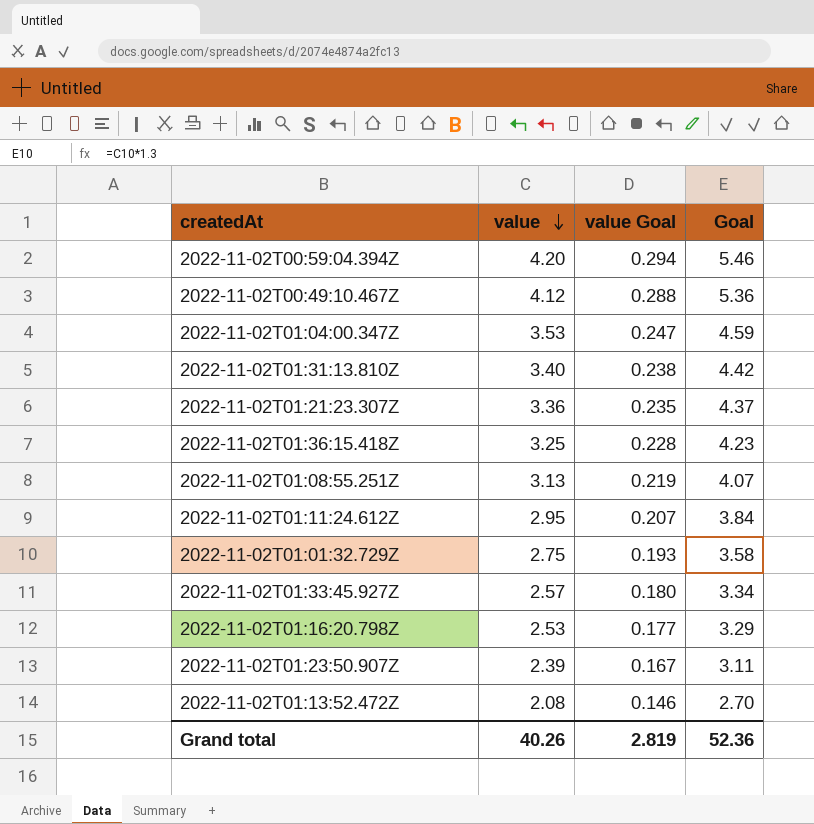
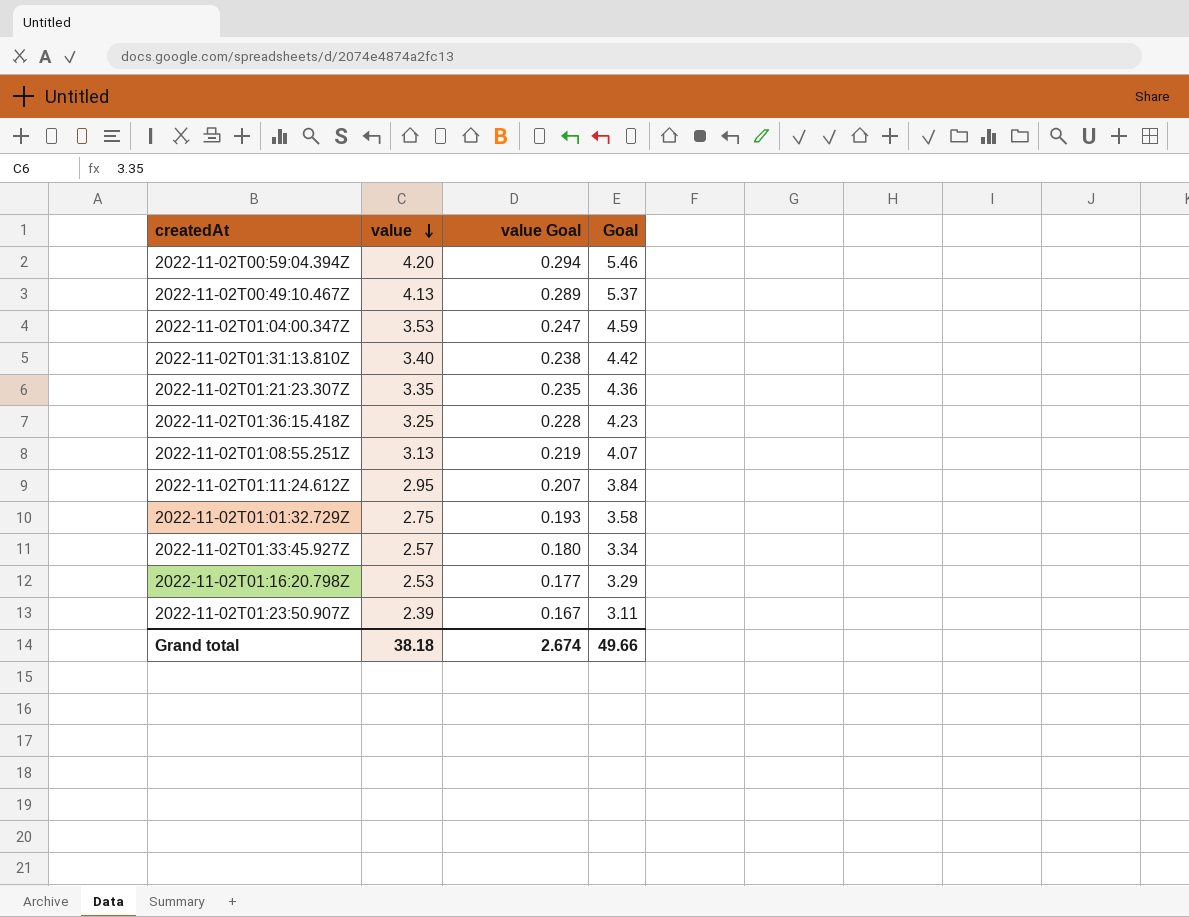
row 2022-11-02T01:13:52.472Z: 2.08 | 0.146 | 2.70 -> none
2022-11-02T00:49:10.467Z | value: 4.12 -> 4.13
2022-11-02T00:49:10.467Z | value Goal: 0.288 -> 0.289
2022-11-02T00:49:10.467Z | Goal: 5.36 -> 5.37
2022-11-02T01:21:23.307Z | value: 3.36 -> 3.35
2022-11-02T01:21:23.307Z | Goal: 4.37 -> 4.36
Grand total | value: 40.26 -> 38.18
Grand total | value Goal: 2.819 -> 2.674
Grand total | Goal: 52.36 -> 49.66

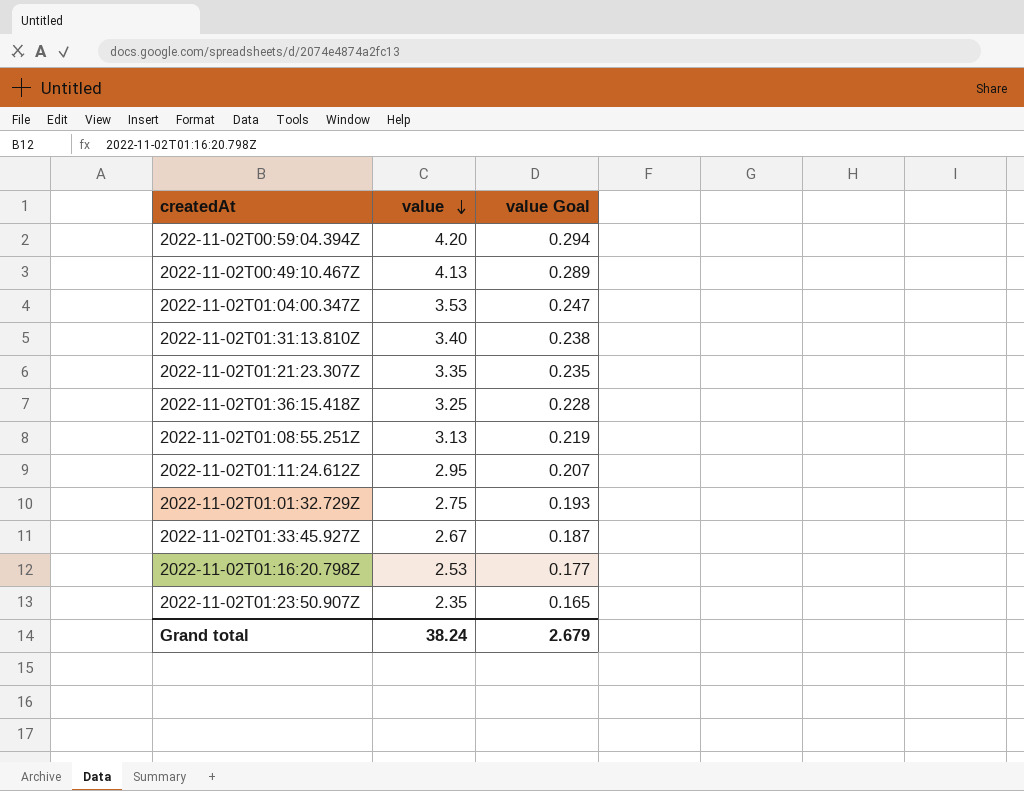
column Goal | formula: [value] * 1.3 -> none
2022-11-02T01:33:45.927Z | value: 2.57 -> 2.67
2022-11-02T01:33:45.927Z | value Goal: 0.180 -> 0.187
2022-11-02T01:23:50.907Z | value: 2.39 -> 2.35
2022-11-02T01:23:50.907Z | value Goal: 0.167 -> 0.165
Grand total | value: 38.18 -> 38.24
Grand total | value Goal: 2.674 -> 2.679

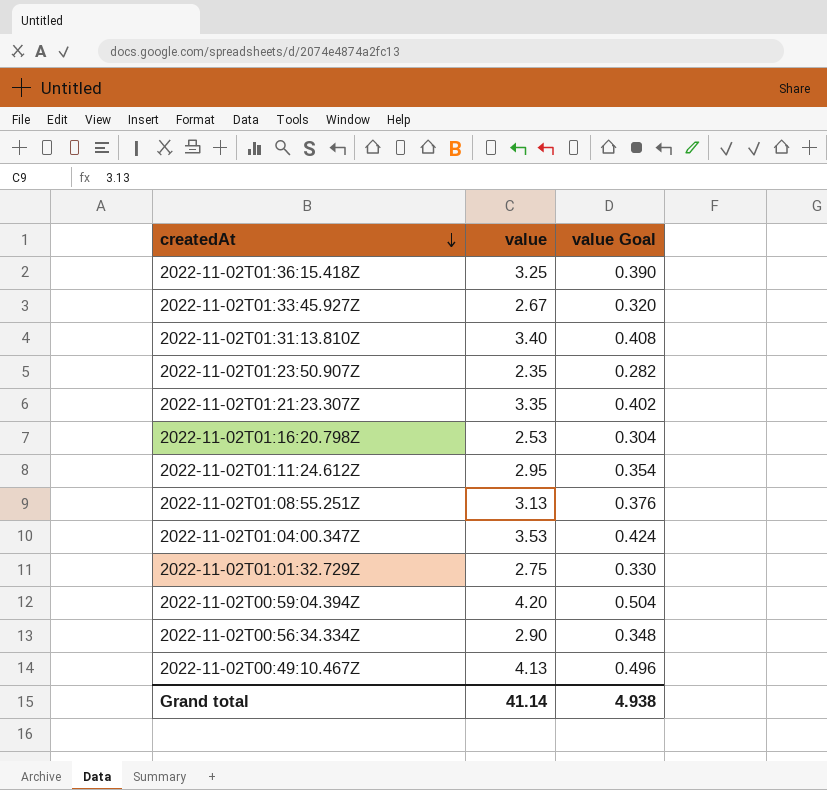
row order: value descending -> createdAt descending
column value Goal | formula: [value] * 0.07 -> [value] * 0.12
row 2022-11-02T00:56:34.334Z: none -> 2.90 | 0.348
Grand total | value: 38.24 -> 41.14
Grand total | value Goal: 2.679 -> 4.938

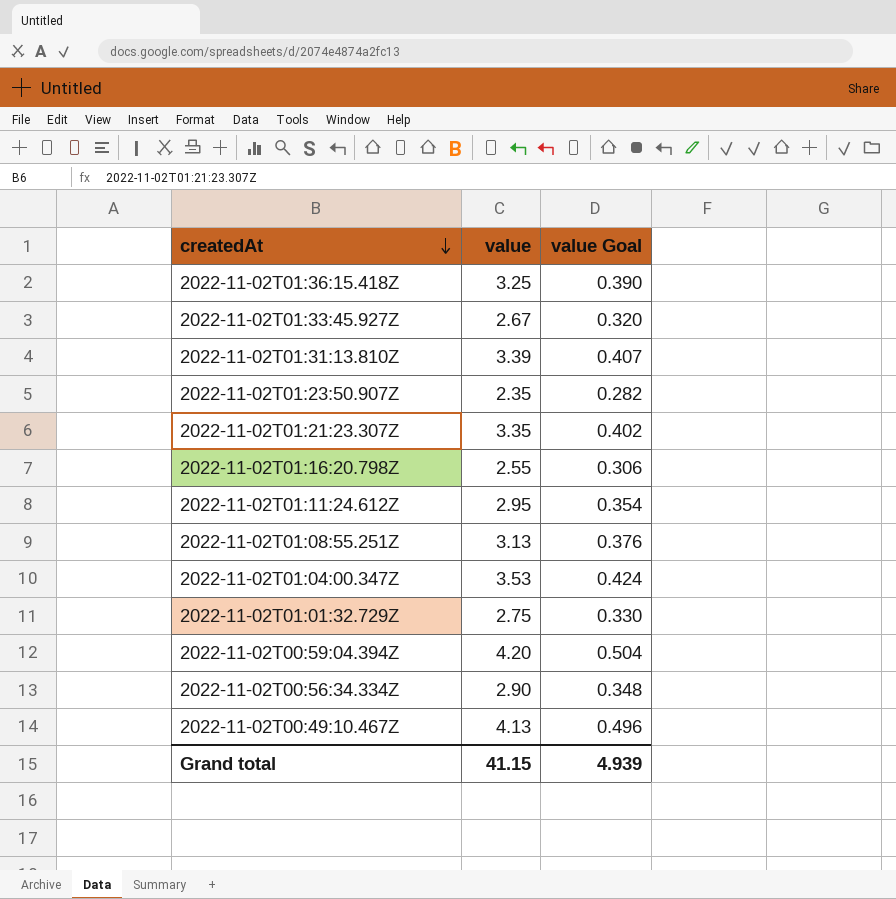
2022-11-02T01:31:13.810Z | value: 3.40 -> 3.39
2022-11-02T01:31:13.810Z | value Goal: 0.408 -> 0.407
2022-11-02T01:16:20.798Z | value: 2.53 -> 2.55
2022-11-02T01:16:20.798Z | value Goal: 0.304 -> 0.306
Grand total | value: 41.14 -> 41.15
Grand total | value Goal: 4.938 -> 4.939

